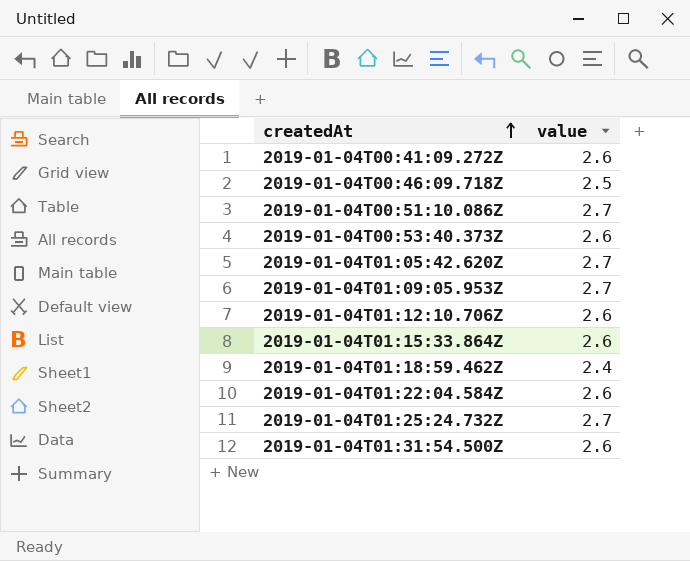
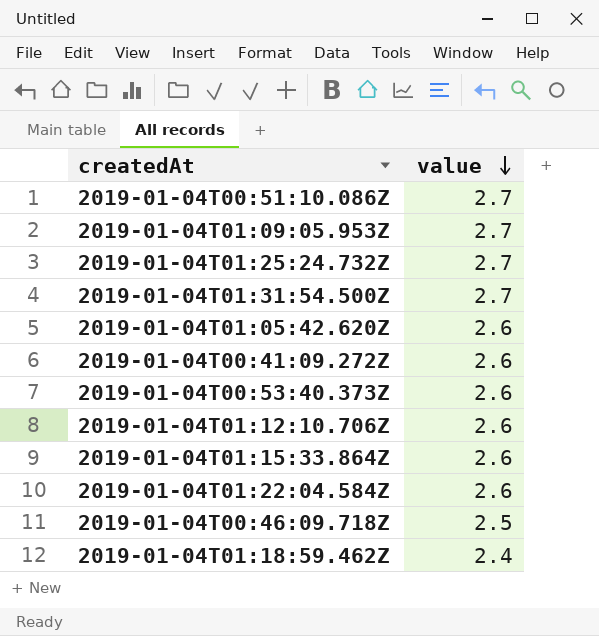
row order: createdAt ascending -> value descending
2019-01-04T01:31:54.500Z | value: 2.6 -> 2.7
2019-01-04T01:05:42.620Z | value: 2.7 -> 2.6

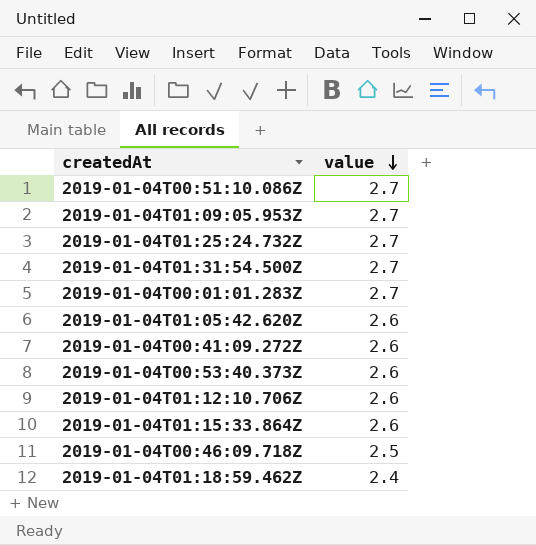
row 2019-01-04T01:22:04.584Z: 2.6 -> none
row 2019-01-04T00:01:01.283Z: none -> 2.7

